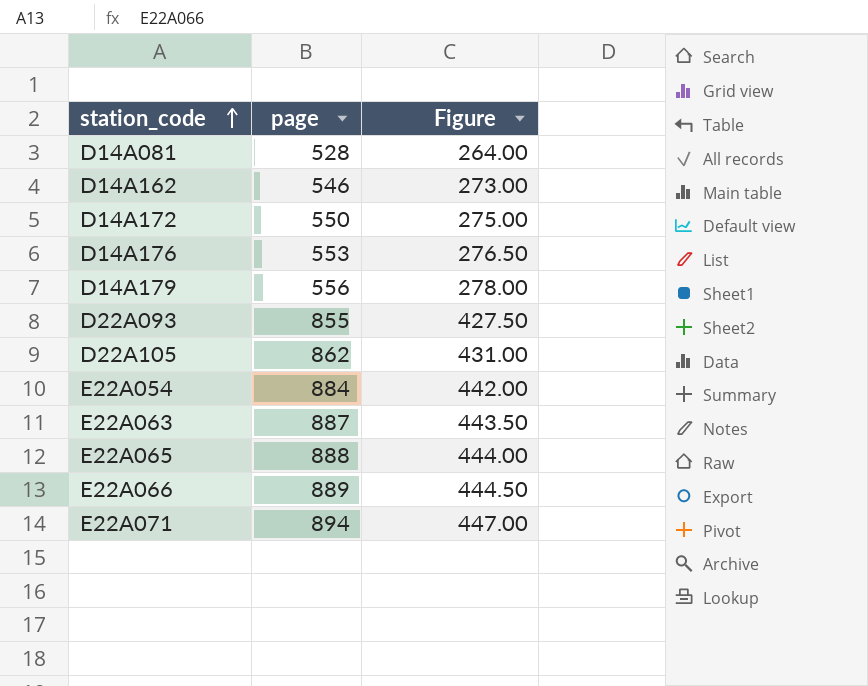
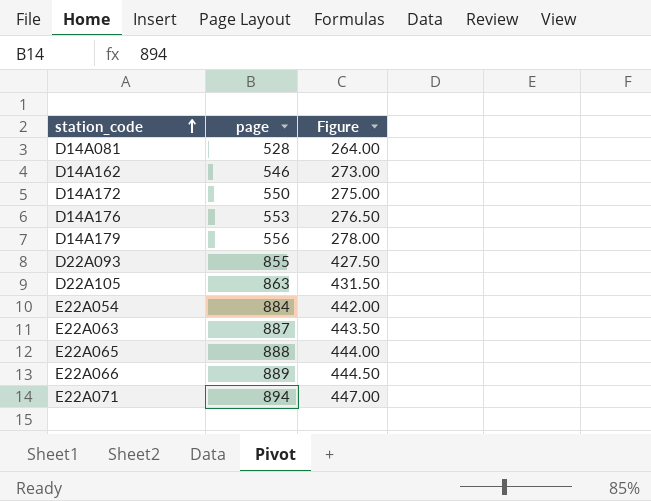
D22A105 | page: 862 -> 863
D22A105 | Figure: 431.00 -> 431.50

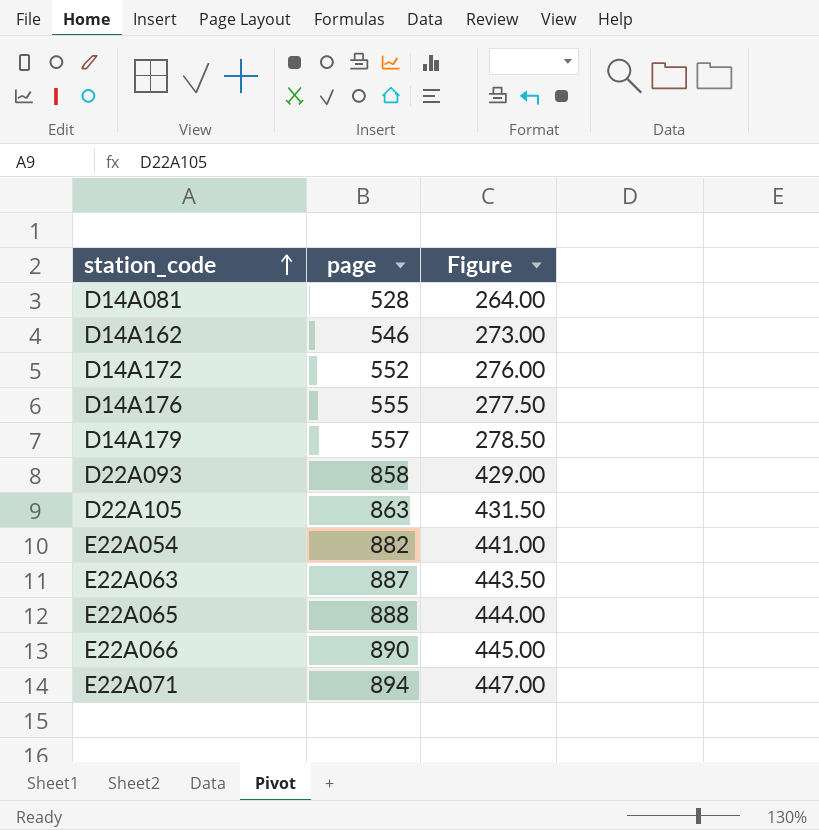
D14A172 | page: 550 -> 552
D14A172 | Figure: 275.00 -> 276.00
D14A176 | page: 553 -> 555
D14A176 | Figure: 276.50 -> 277.50
D14A179 | page: 556 -> 557
D14A179 | Figure: 278.00 -> 278.50
D22A093 | page: 855 -> 858
D22A093 | Figure: 427.50 -> 429.00
E22A054 | page: 884 -> 882
E22A054 | Figure: 442.00 -> 441.00
E22A066 | page: 889 -> 890
E22A066 | Figure: 444.50 -> 445.00

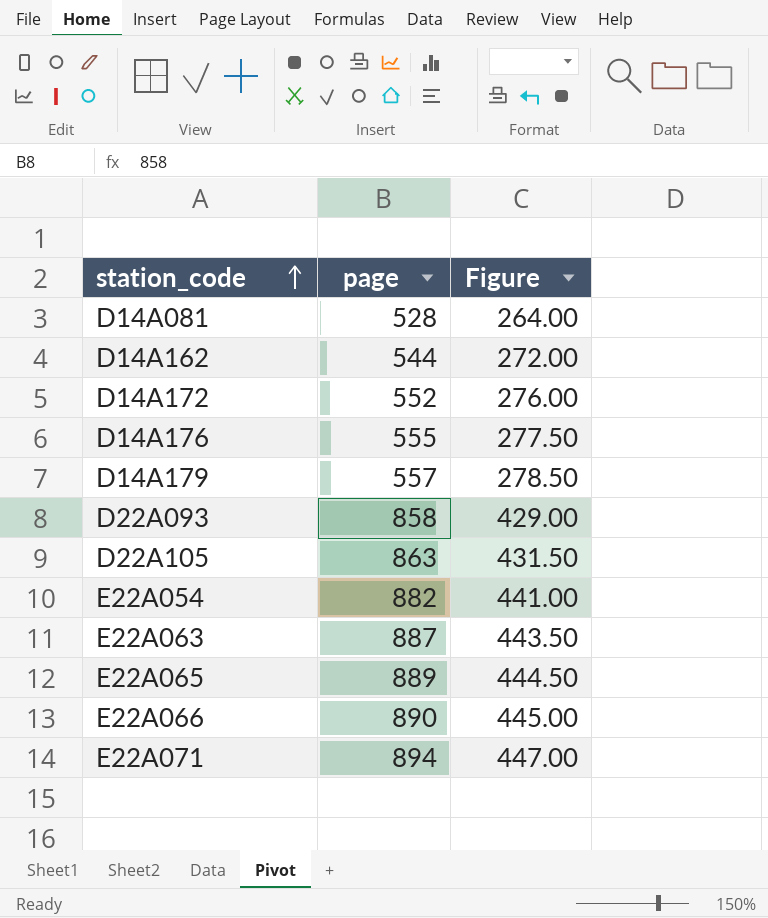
D14A162 | page: 546 -> 544
D14A162 | Figure: 273.00 -> 272.00
E22A065 | page: 888 -> 889
E22A065 | Figure: 444.00 -> 444.50

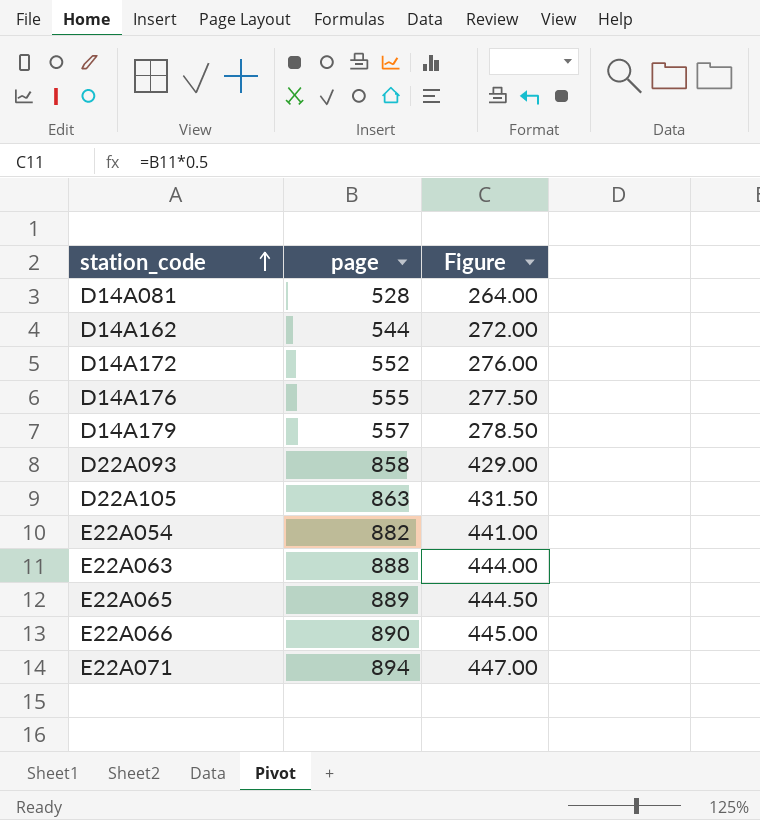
E22A063 | page: 887 -> 888
E22A063 | Figure: 443.50 -> 444.00

